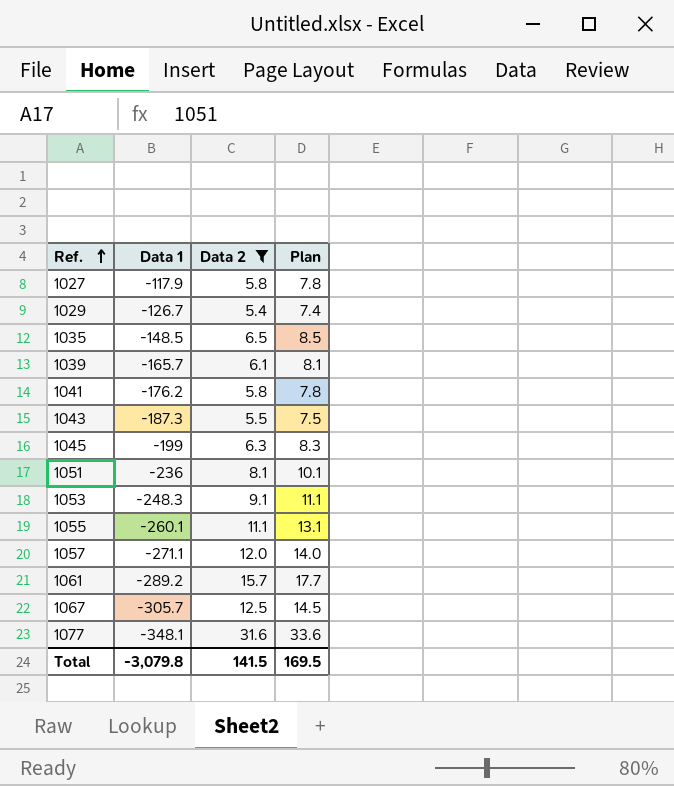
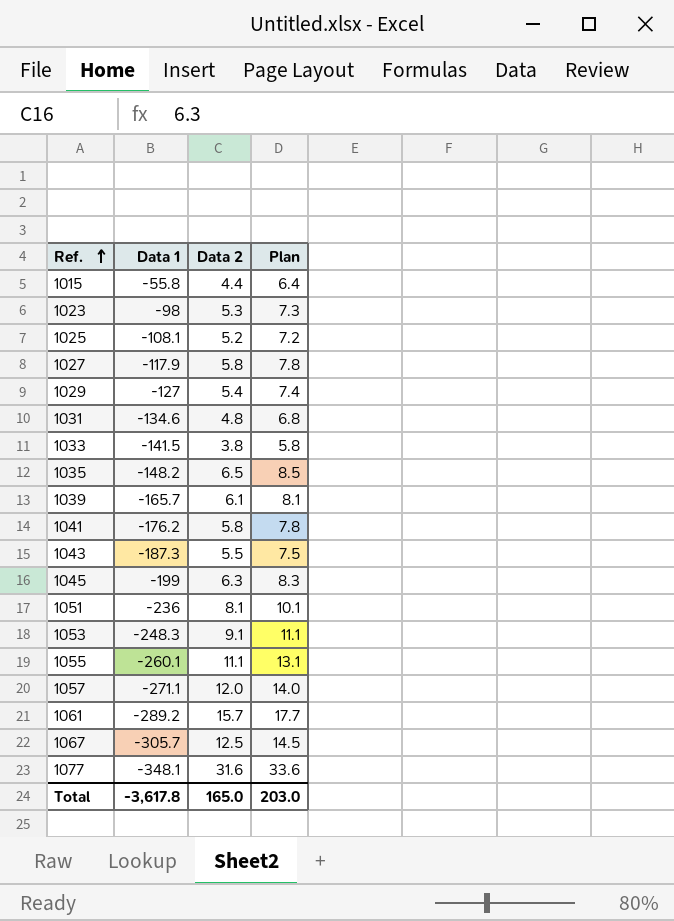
filter: Data 2 >= 5.4 -> none
1029 | Data 1: -126.7 -> -127
1035 | Data 1: -148.5 -> -148.2
Total | Data 1: -3,079.8 -> -3,617.8
Total | Data 2: 141.5 -> 165.0
Total | Plan: 169.5 -> 203.0

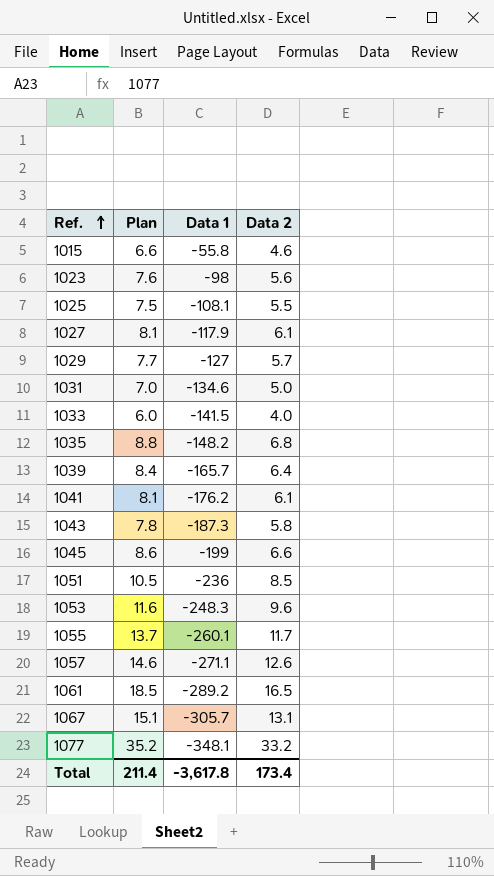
column Plan | position: 4 -> 2
1015 | Plan: 6.4 -> 6.6
1015 | Data 2: 4.4 -> 4.6
1023 | Plan: 7.3 -> 7.6
1023 | Data 2: 5.3 -> 5.6
1025 | Plan: 7.2 -> 7.5
1025 | Data 2: 5.2 -> 5.5
1027 | Plan: 7.8 -> 8.1
1027 | Data 2: 5.8 -> 6.1
1029 | Plan: 7.4 -> 7.7
1029 | Data 2: 5.4 -> 5.7
1031 | Plan: 6.8 -> 7.0
1031 | Data 2: 4.8 -> 5.0
1033 | Plan: 5.8 -> 6.0
1033 | Data 2: 3.8 -> 4.0
1035 | Plan: 8.5 -> 8.8
1035 | Data 2: 6.5 -> 6.8
1039 | Plan: 8.1 -> 8.4
1039 | Data 2: 6.1 -> 6.4
1041 | Plan: 7.8 -> 8.1
1041 | Data 2: 5.8 -> 6.1
1043 | Plan: 7.5 -> 7.8
1043 | Data 2: 5.5 -> 5.8
1045 | Plan: 8.3 -> 8.6
1045 | Data 2: 6.3 -> 6.6
1051 | Plan: 10.1 -> 10.5
1051 | Data 2: 8.1 -> 8.5
1053 | Plan: 11.1 -> 11.6
1053 | Data 2: 9.1 -> 9.6
1055 | Plan: 13.1 -> 13.7
1055 | Data 2: 11.1 -> 11.7
1057 | Plan: 14.0 -> 14.6
1057 | Data 2: 12.0 -> 12.6
1061 | Plan: 17.7 -> 18.5
1061 | Data 2: 15.7 -> 16.5
1067 | Plan: 14.5 -> 15.1
1067 | Data 2: 12.5 -> 13.1
1077 | Plan: 33.6 -> 35.2
1077 | Data 2: 31.6 -> 33.2
Total | Plan: 203.0 -> 211.4
Total | Data 2: 165.0 -> 173.4

